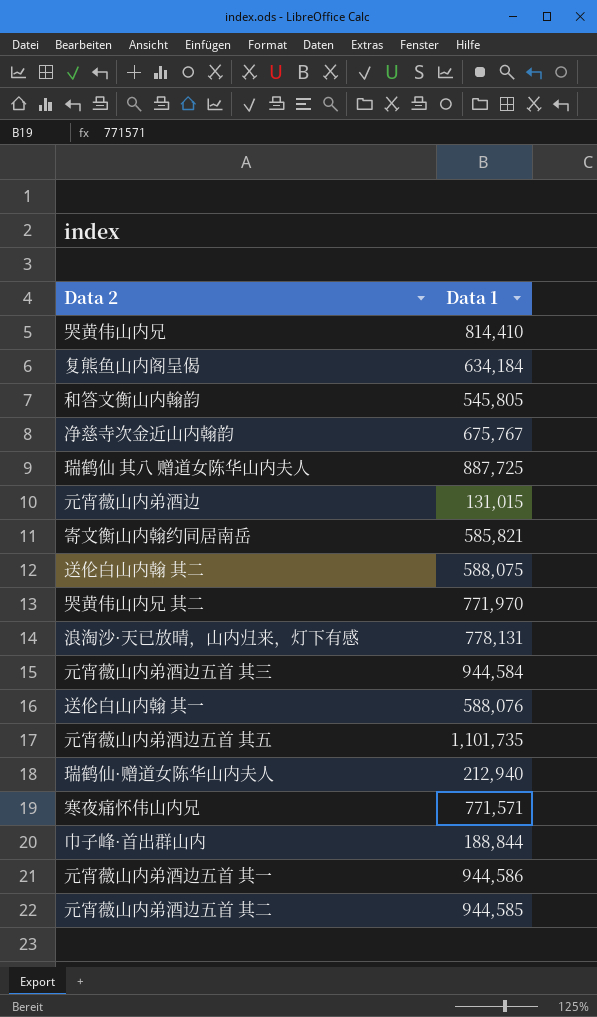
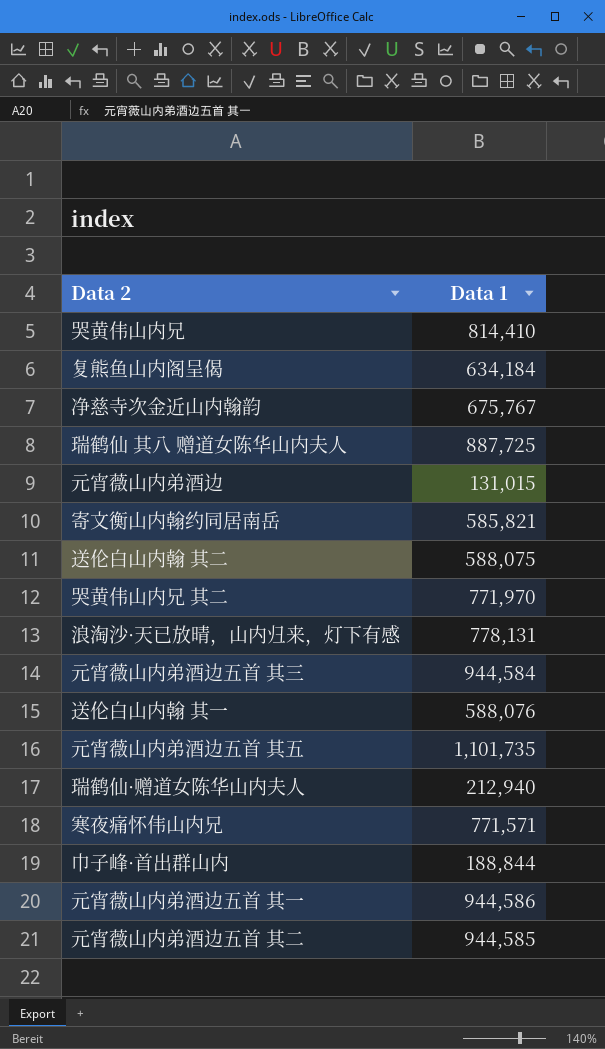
row 和答文衡山内翰韵: 545,805 -> none

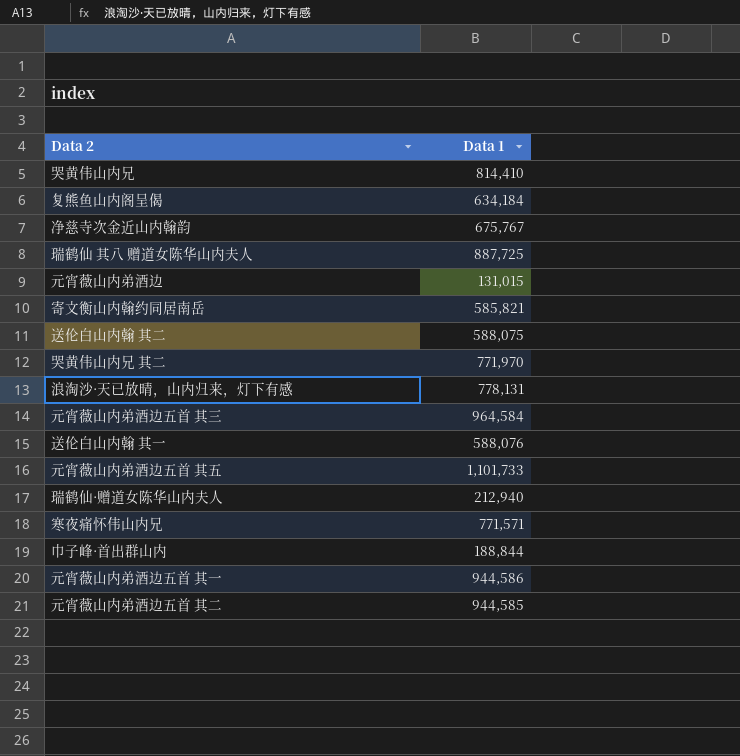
元宵薇山内弟酒边五首 其三 | Data 1: 944,584 -> 964,584
元宵薇山内弟酒边五首 其五 | Data 1: 1,101,735 -> 1,101,733

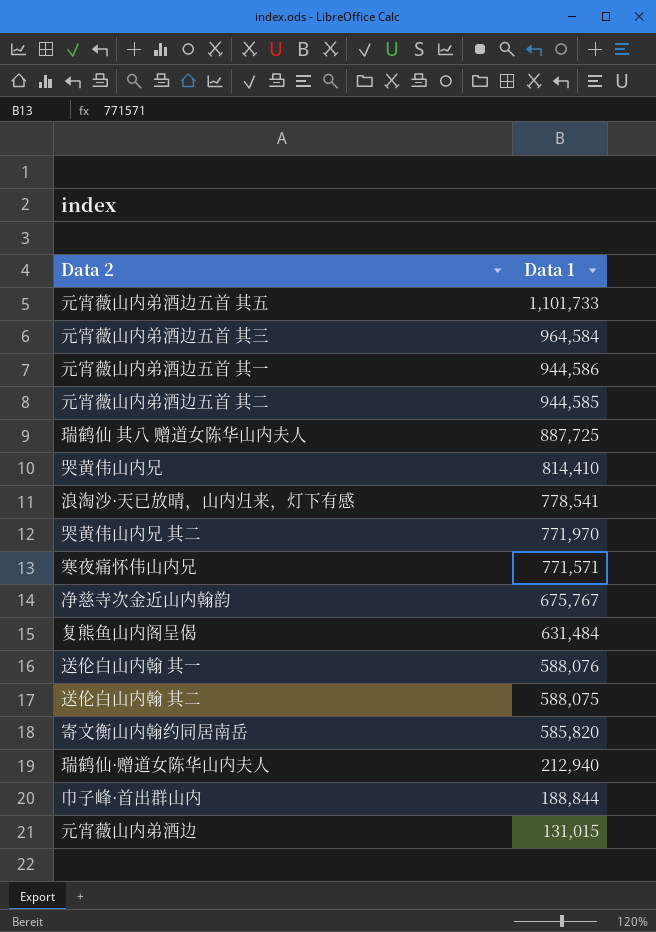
row order: none -> Data 1 descending
浪淘沙·天已放晴，山内归来，灯下有感 | Data 1: 778,131 -> 778,541
复熊鱼山内阁呈偈 | Data 1: 634,184 -> 631,484
寄文衡山内翰约同居南岳 | Data 1: 585,821 -> 585,820

